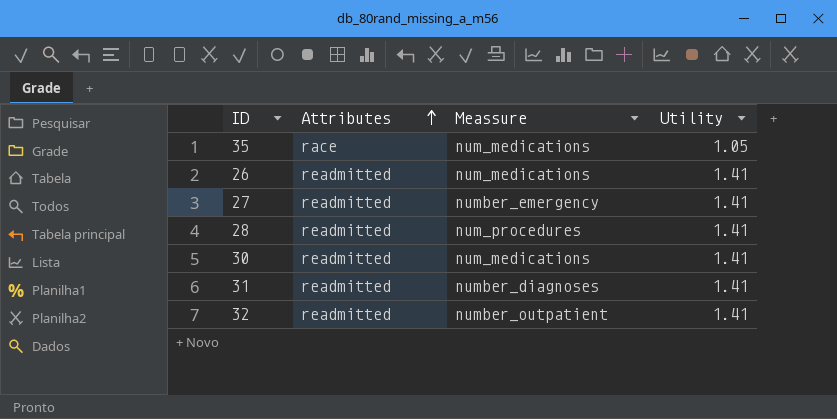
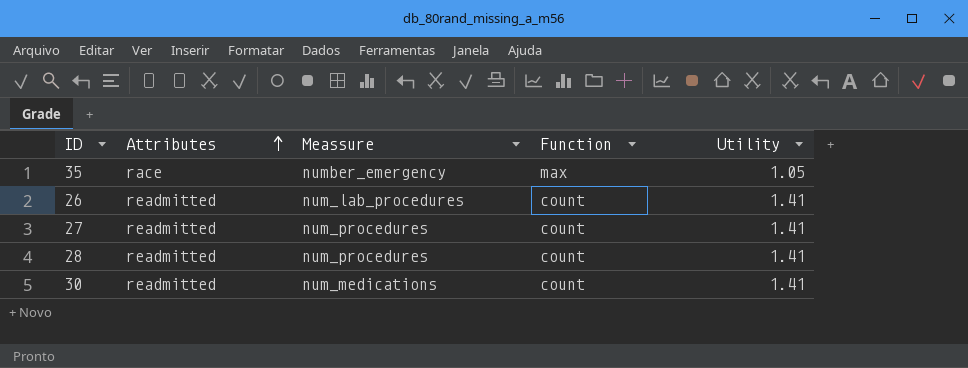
column Function | position: none -> 4
row 31: readmitted | number_diagnoses | 1.41 -> none
row 32: readmitted | number_outpatient | 1.41 -> none
35 | Meassure: num_medications -> number_emergency
26 | Meassure: num_medications -> num_lab_procedures
27 | Meassure: number_emergency -> num_procedures

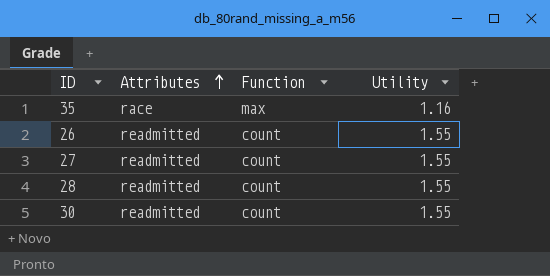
column Meassure | position: 3 -> none
35 | Utility: 1.05 -> 1.16
26 | Utility: 1.41 -> 1.55
27 | Utility: 1.41 -> 1.55
28 | Utility: 1.41 -> 1.55
30 | Utility: 1.41 -> 1.55

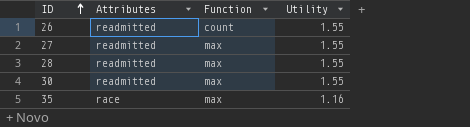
row order: Attributes ascending -> ID ascending
27 | Function: count -> max
28 | Function: count -> max
30 | Function: count -> max

